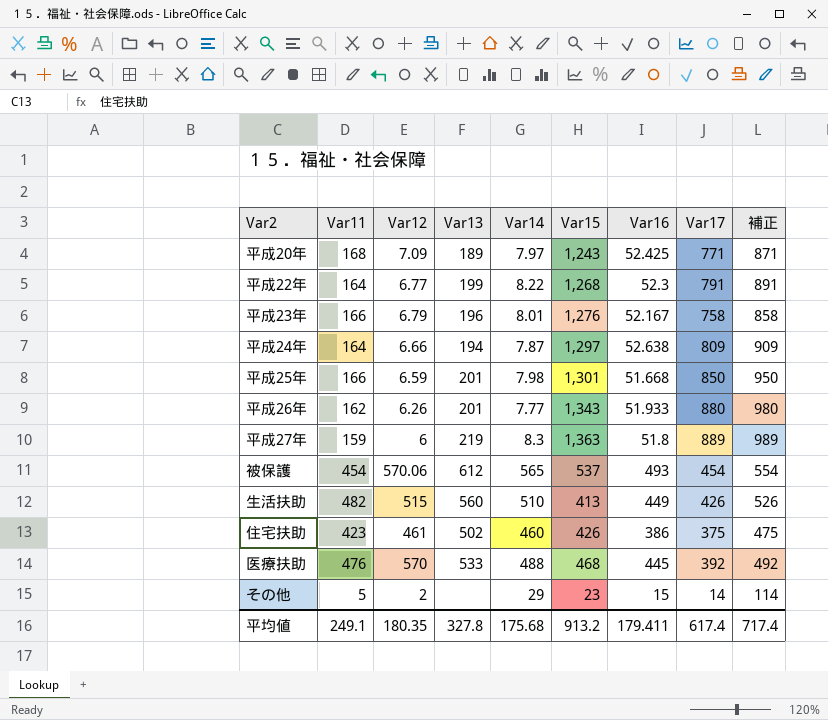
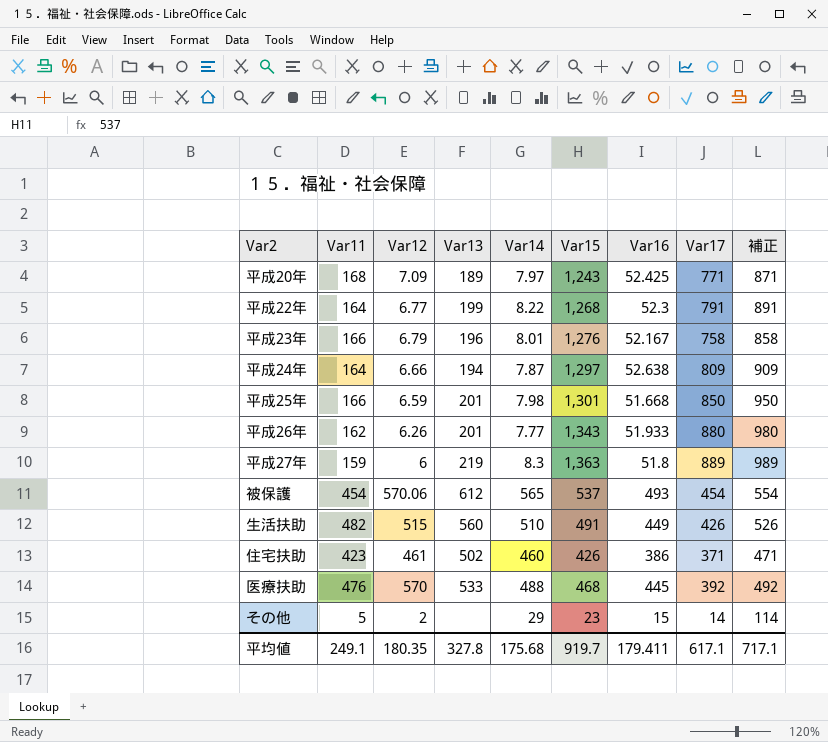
生活扶助 | Var15: 413 -> 491
住宅扶助 | Var17: 375 -> 371
住宅扶助 | 補正: 475 -> 471
平均値 | Var15: 913.2 -> 919.7
平均値 | Var17: 617.4 -> 617.1
平均値 | 補正: 717.4 -> 717.1

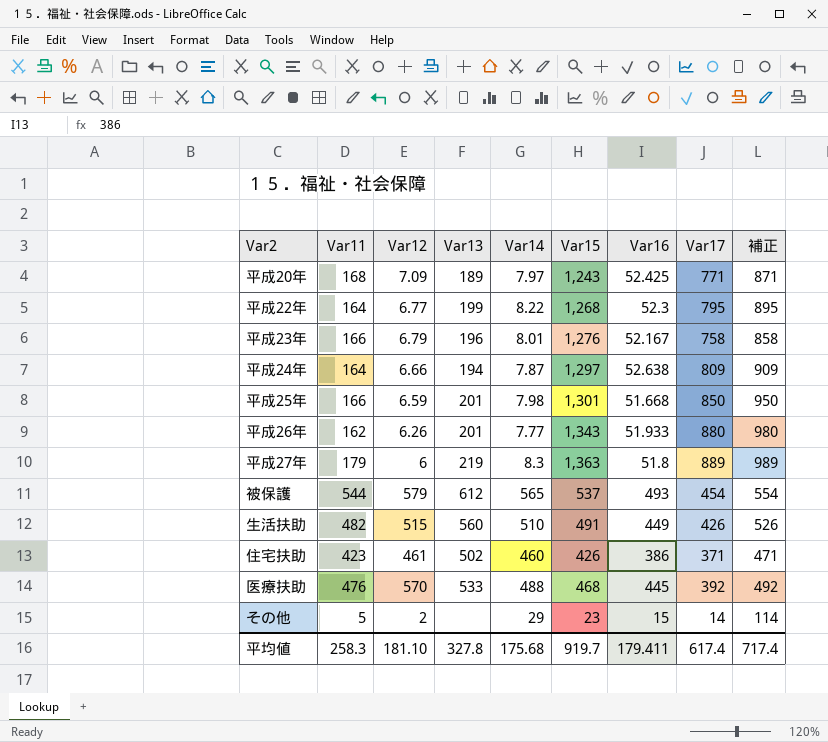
平成22年 | Var17: 791 -> 795
平成22年 | 補正: 891 -> 895
平成27年 | Var11: 159 -> 179
被保護 | Var11: 454 -> 544
被保護 | Var12: 570.06 -> 579
平均値 | Var11: 249.1 -> 258.3
平均値 | Var12: 180.35 -> 181.10
平均値 | Var17: 617.1 -> 617.4
平均値 | 補正: 717.1 -> 717.4

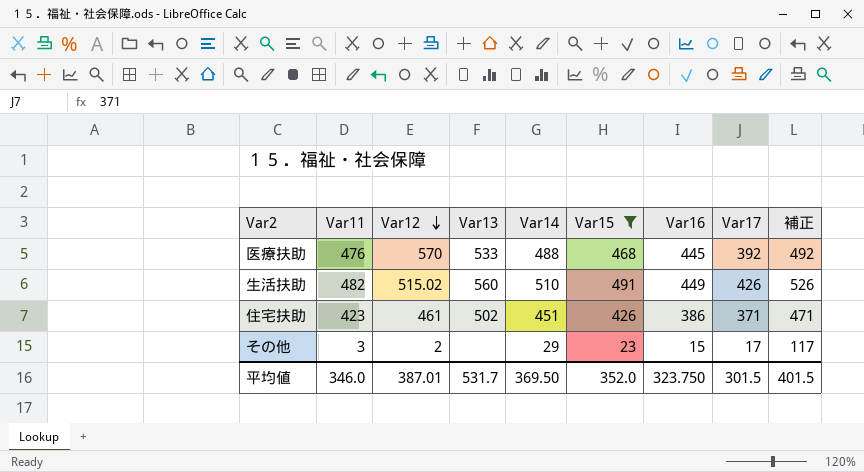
filter: none -> Var15 <= 491
row order: none -> Var12 descending
生活扶助 | Var12: 515 -> 515.02
住宅扶助 | Var14: 460 -> 451
その他 | Var11: 5 -> 3
その他 | Var17: 14 -> 17
その他 | 補正: 114 -> 117
平均値 | Var11: 258.3 -> 346.0
平均値 | Var12: 181.10 -> 387.01
平均値 | Var13: 327.8 -> 531.7
平均値 | Var14: 175.68 -> 369.50
平均値 | Var15: 919.7 -> 352.0
平均値 | Var16: 179.411 -> 323.750
平均値 | Var17: 617.4 -> 301.5
平均値 | 補正: 717.4 -> 401.5

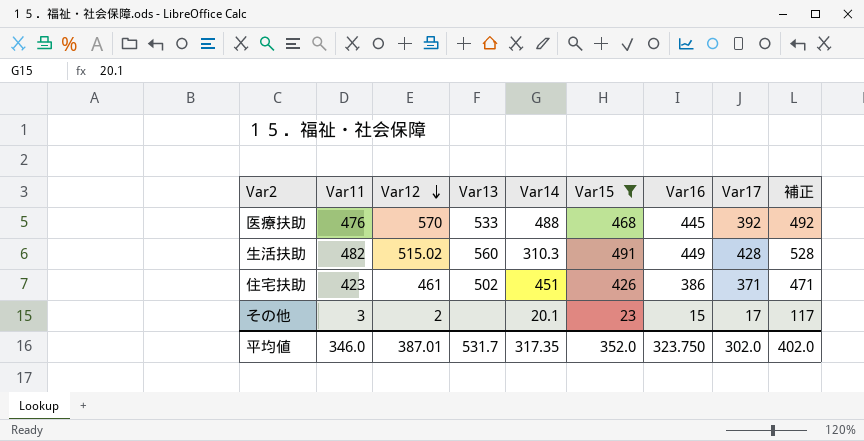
生活扶助 | Var14: 510 -> 310.3
生活扶助 | Var17: 426 -> 428
生活扶助 | 補正: 526 -> 528
その他 | Var14: 29 -> 20.1
平均値 | Var14: 369.50 -> 317.35
平均値 | Var17: 301.5 -> 302.0
平均値 | 補正: 401.5 -> 402.0

